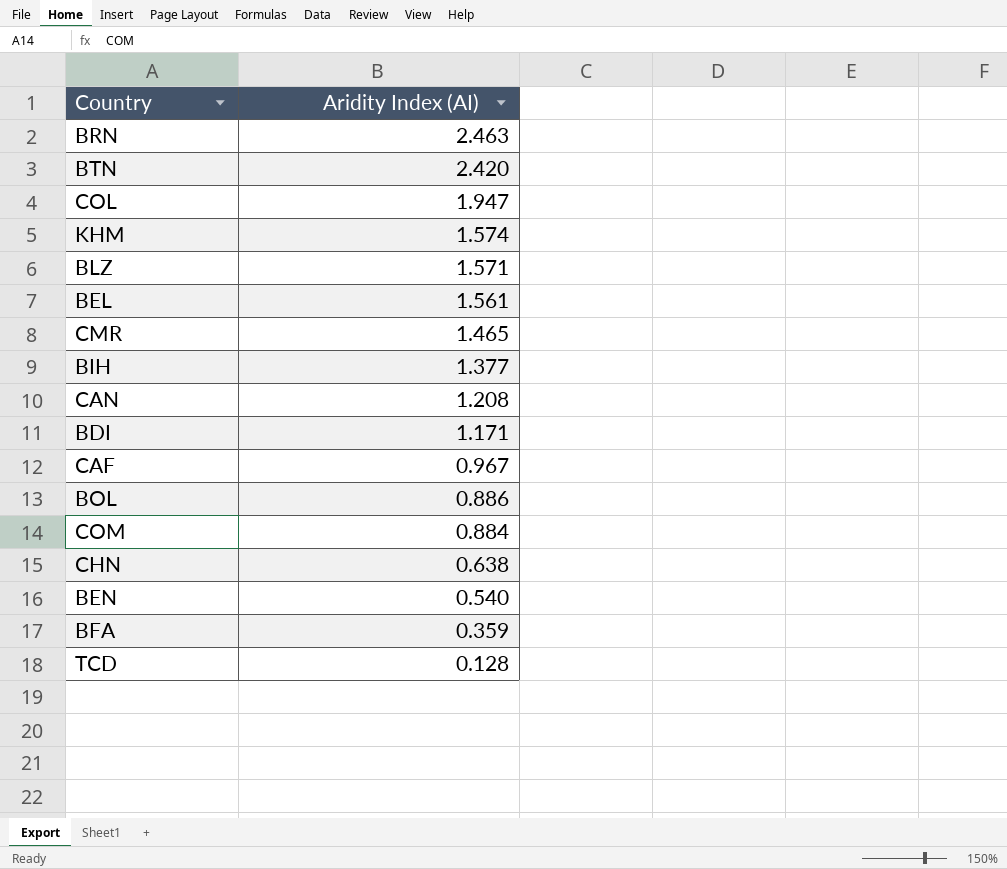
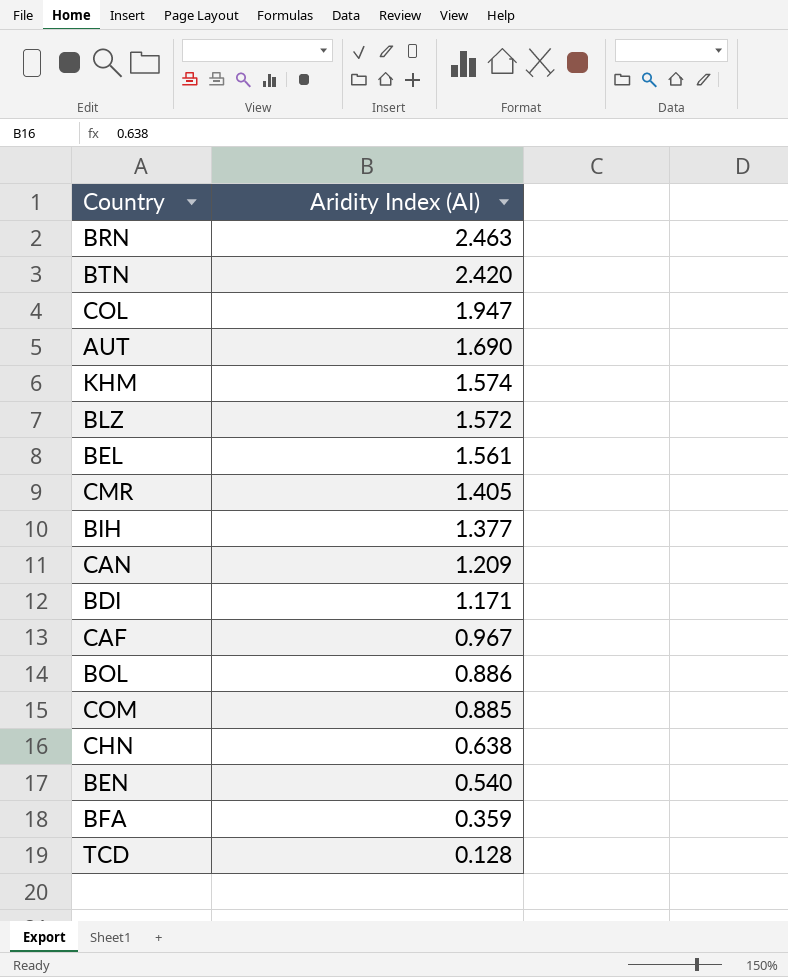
row AUT: none -> 1.690
BLZ | Aridity Index (AI): 1.571 -> 1.572
CMR | Aridity Index (AI): 1.465 -> 1.405
CAN | Aridity Index (AI): 1.208 -> 1.209
COM | Aridity Index (AI): 0.884 -> 0.885

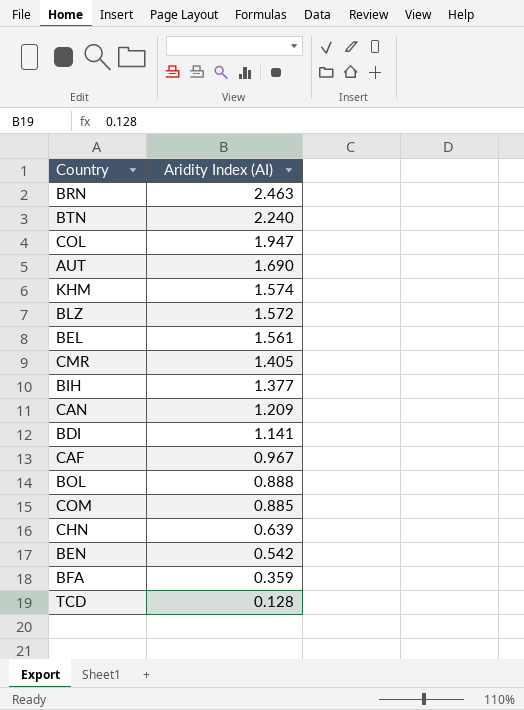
BTN | Aridity Index (AI): 2.420 -> 2.240
BDI | Aridity Index (AI): 1.171 -> 1.141
BOL | Aridity Index (AI): 0.886 -> 0.888
CHN | Aridity Index (AI): 0.638 -> 0.639
BEN | Aridity Index (AI): 0.540 -> 0.542

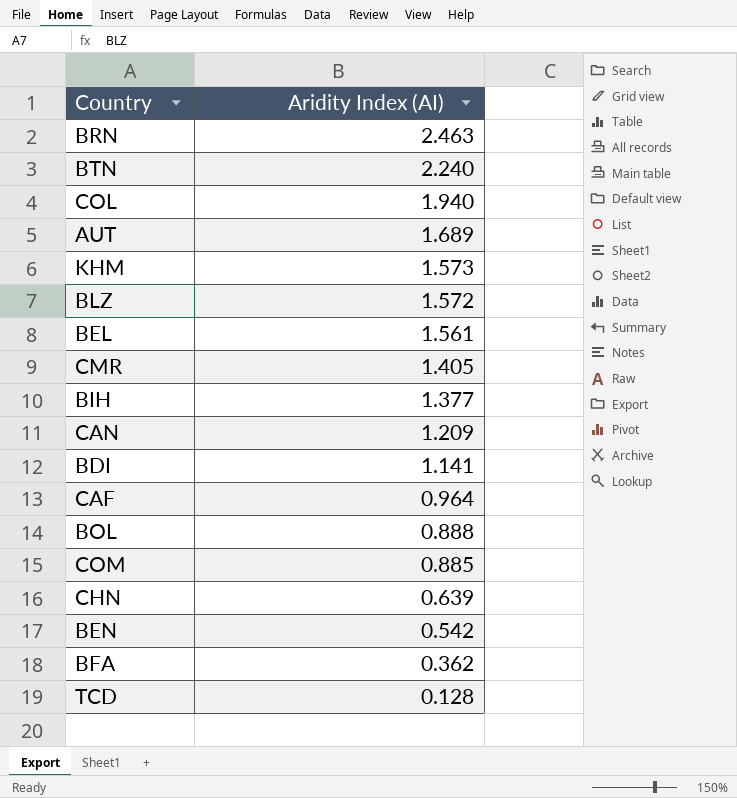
COL | Aridity Index (AI): 1.947 -> 1.940
AUT | Aridity Index (AI): 1.690 -> 1.689
KHM | Aridity Index (AI): 1.574 -> 1.573
CAF | Aridity Index (AI): 0.967 -> 0.964
BFA | Aridity Index (AI): 0.359 -> 0.362

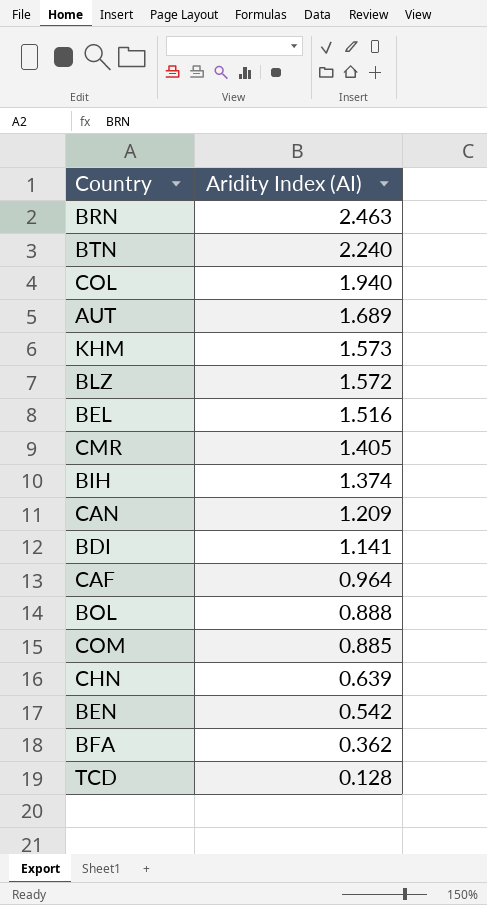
BEL | Aridity Index (AI): 1.561 -> 1.516
BIH | Aridity Index (AI): 1.377 -> 1.374

